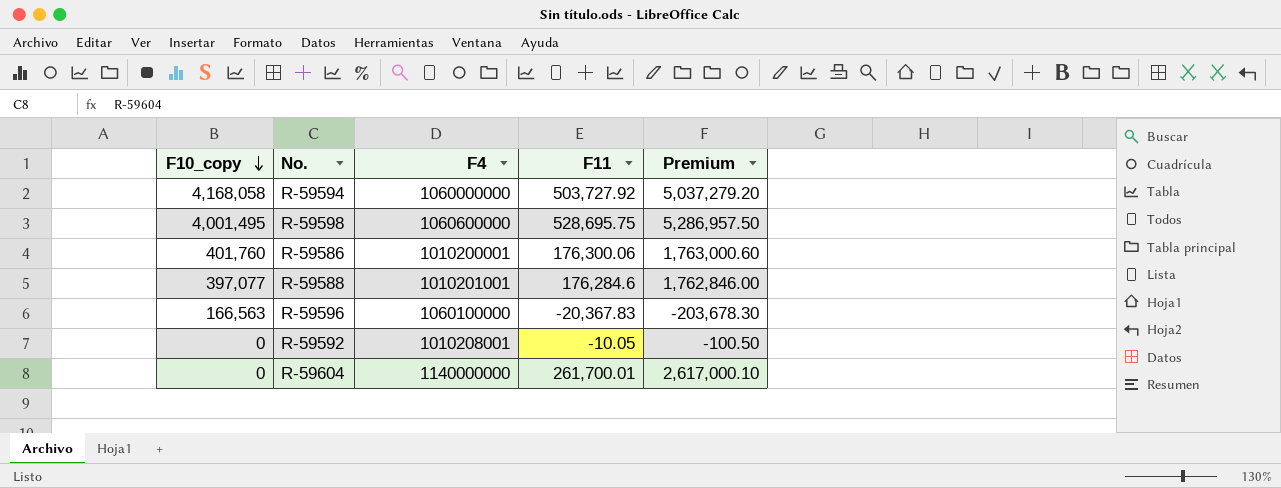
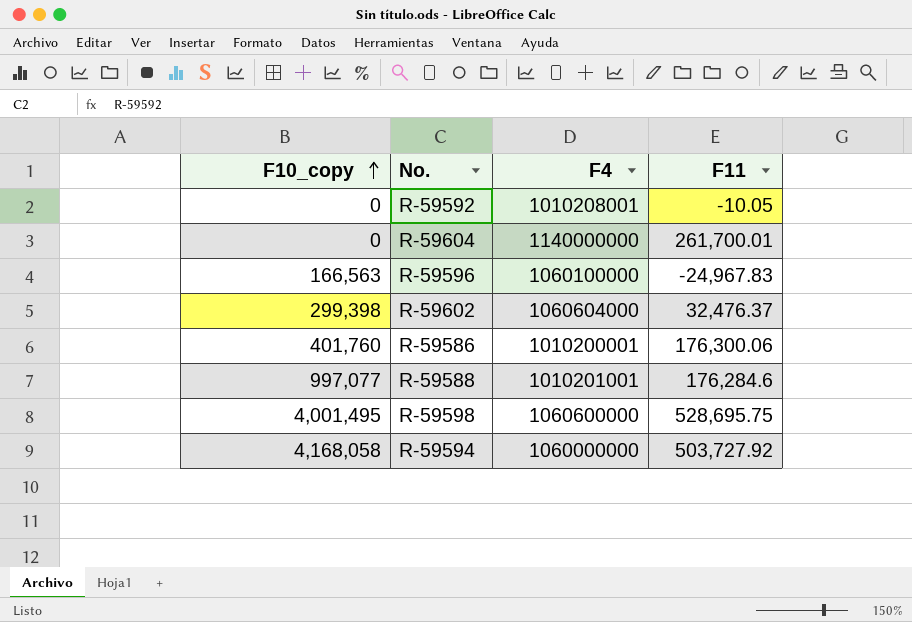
row order: F10_copy descending -> F10_copy ascending
column Premium | formula: [F11] * 10 -> none
R-59596 | F11: -20,367.83 -> -24,967.83
row R-59602: none -> 299,398 | 1060604000 | 32,476.37
R-59588 | F10_copy: 397,077 -> 997,077

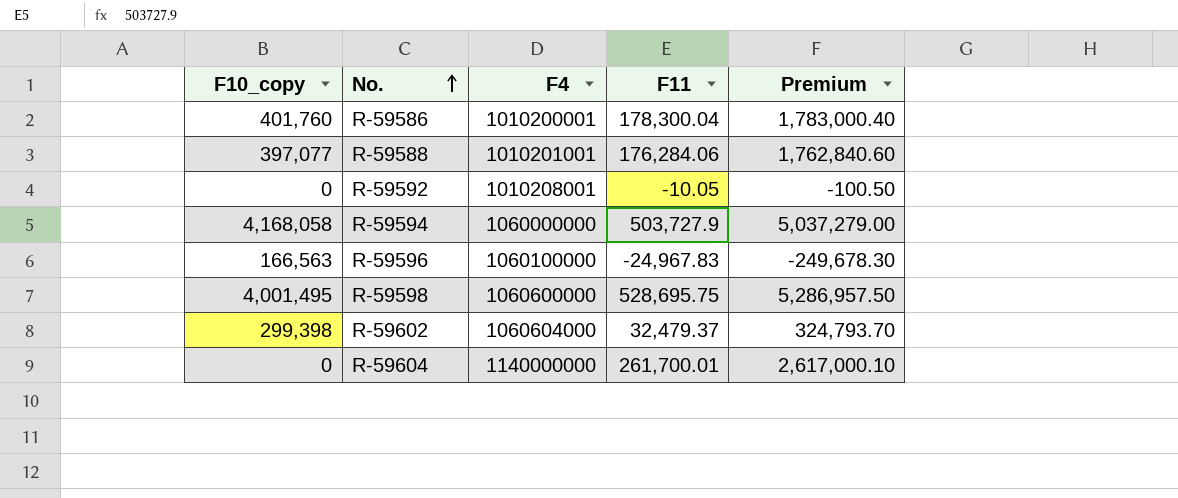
row order: F10_copy ascending -> No. ascending
column Premium | formula: none -> [F11] * 10
R-59586 | F11: 176,300.06 -> 178,300.04
R-59588 | F10_copy: 997,077 -> 397,077
R-59588 | F11: 176,284.6 -> 176,284.06
R-59594 | F11: 503,727.92 -> 503,727.9
R-59602 | F11: 32,476.37 -> 32,479.37

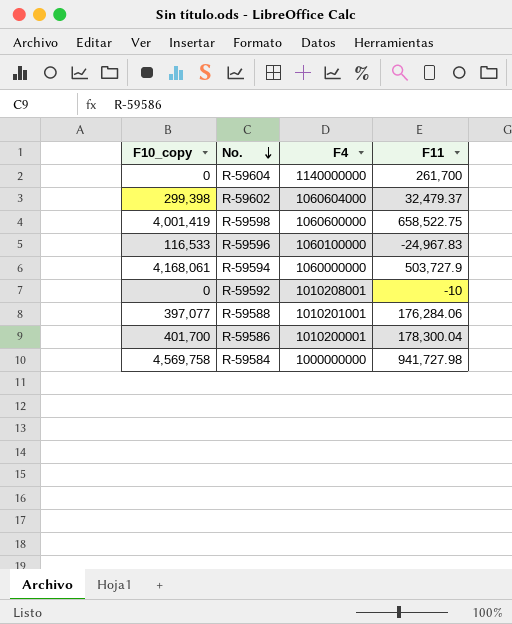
row order: No. ascending -> No. descending
column Premium | formula: [F11] * 10 -> none
R-59604 | F11: 261,700.01 -> 261,700
R-59598 | F10_copy: 4,001,495 -> 4,001,419
R-59598 | F11: 528,695.75 -> 658,522.75
R-59596 | F10_copy: 166,563 -> 116,533
R-59594 | F10_copy: 4,168,058 -> 4,168,061
R-59592 | F11: -10.05 -> -10
R-59586 | F10_copy: 401,760 -> 401,700
row R-59584: none -> 4,569,758 | 1000000000 | 941,727.98

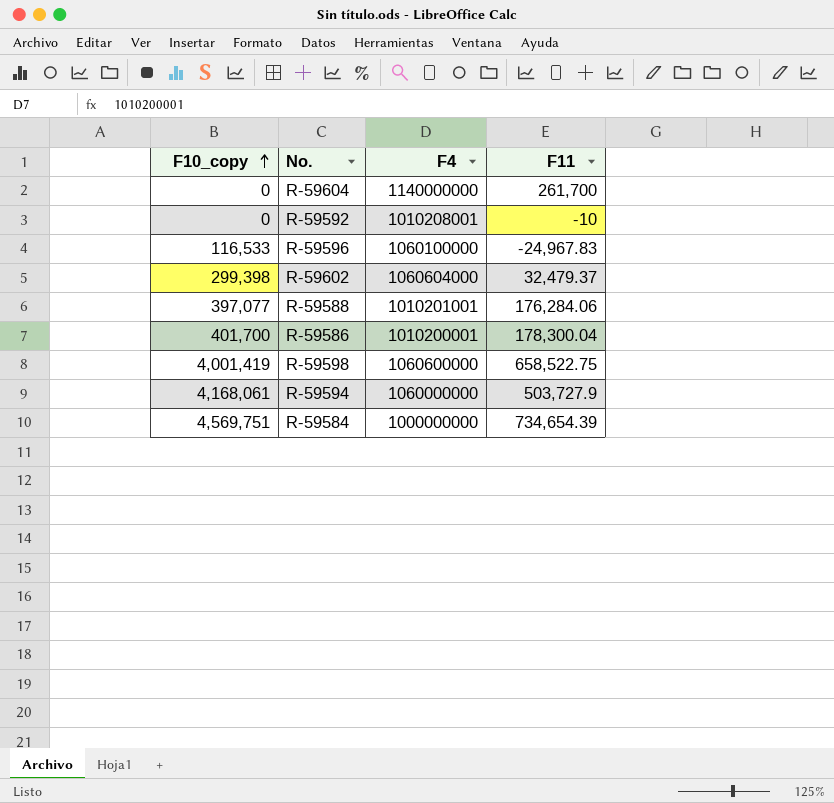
row order: No. descending -> F10_copy ascending
R-59584 | F10_copy: 4,569,758 -> 4,569,751
R-59584 | F11: 941,727.98 -> 734,654.39

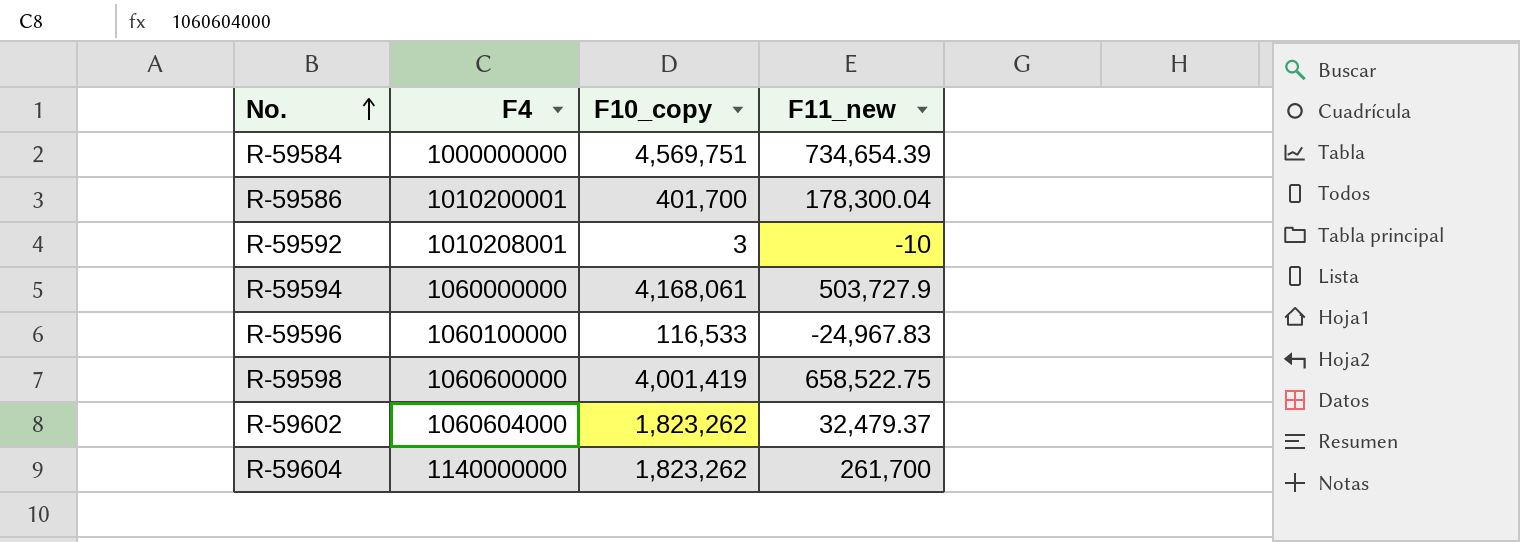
row order: F10_copy ascending -> No. ascending
column F10_copy | position: 1 -> 3
column name: F11 -> F11_new
row R-59588: 397,077 | 1010201001 | 176,284.06 -> none
R-59592 | F10_copy: 0 -> 3
R-59602 | F10_copy: 299,398 -> 1,823,262
R-59604 | F10_copy: 0 -> 1,823,262

